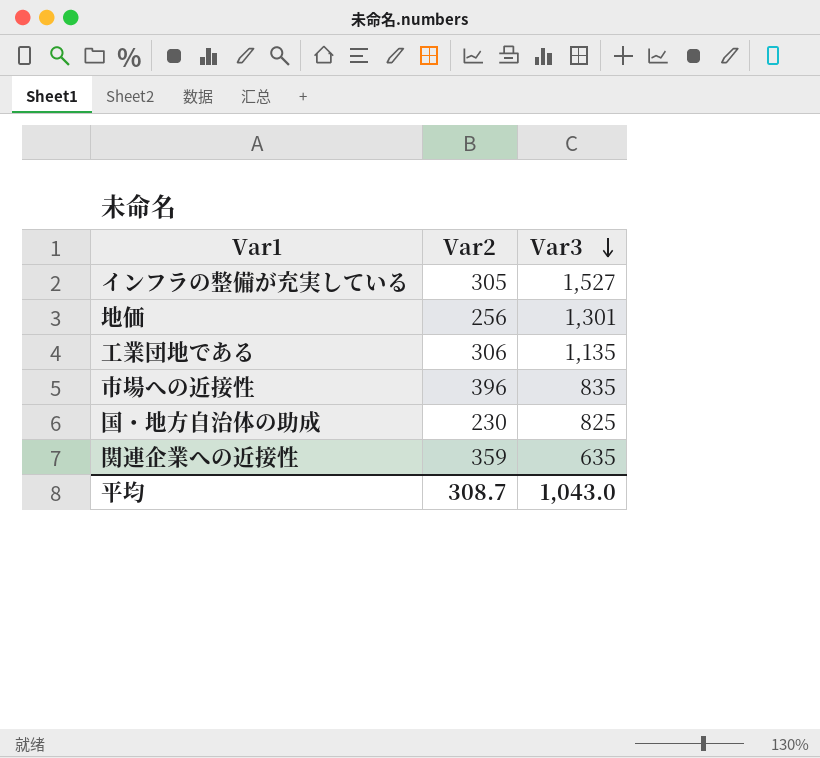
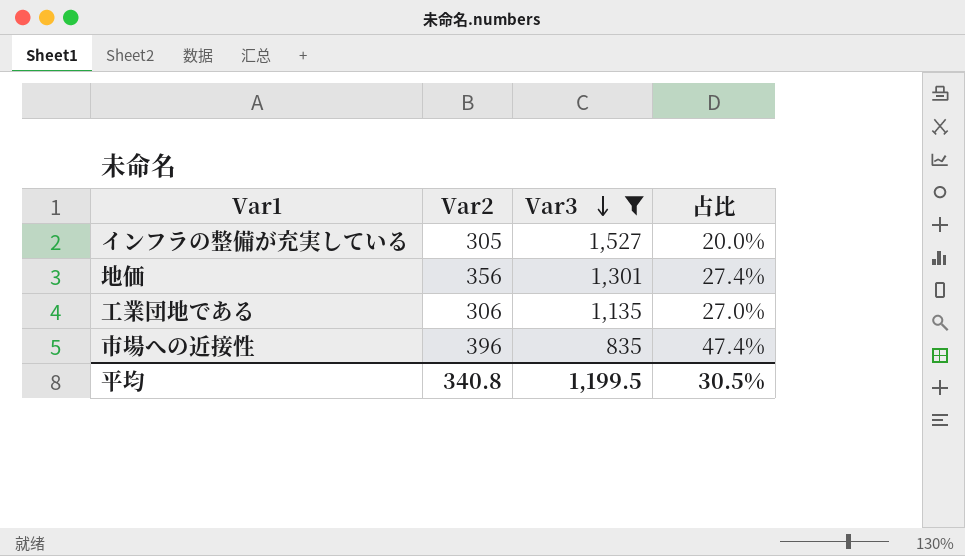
filter: none -> Var3 >= 835
column 占比 | formula: none -> [Var2] / [Var3]
地価 | Var2: 256 -> 356
平均 | Var2: 308.7 -> 340.8
平均 | Var3: 1,043.0 -> 1,199.5

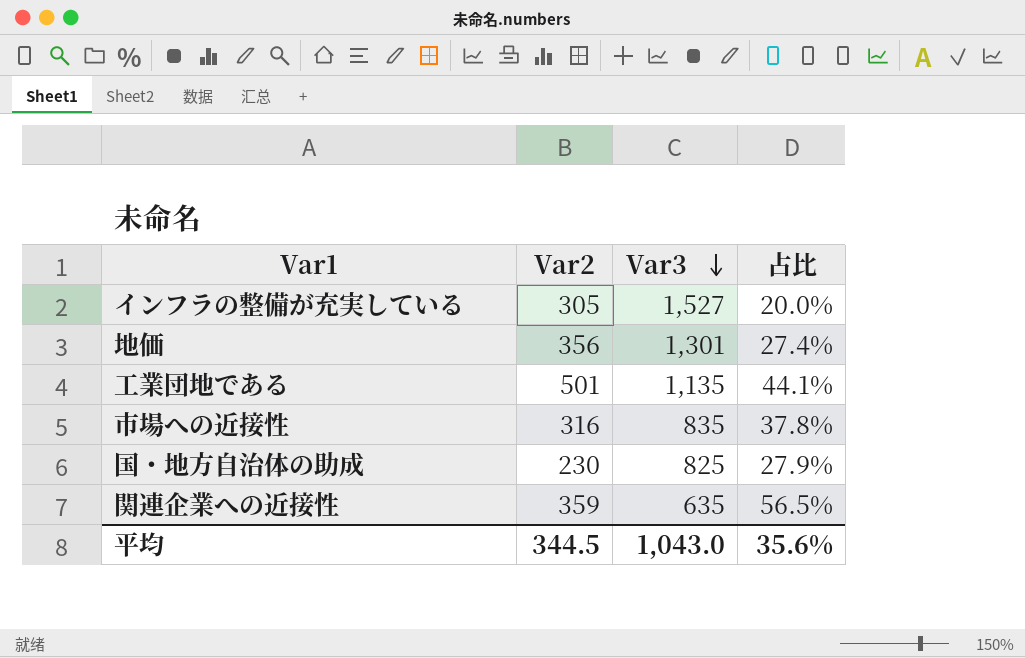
filter: Var3 >= 835 -> none
工業団地である | Var2: 306 -> 501
工業団地である | 占比: 27.0% -> 44.1%
市場への近接性 | Var2: 396 -> 316
市場への近接性 | 占比: 47.4% -> 37.8%
平均 | Var2: 340.8 -> 344.5
平均 | Var3: 1,199.5 -> 1,043.0
平均 | 占比: 30.5% -> 35.6%

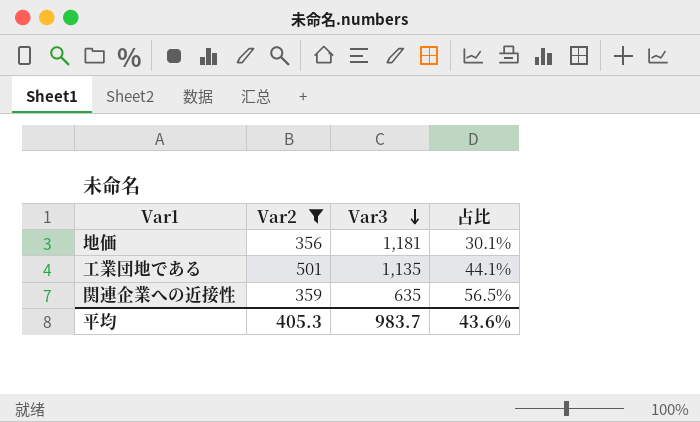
filter: none -> Var2 >= 356
地価 | Var3: 1,301 -> 1,181
地価 | 占比: 27.4% -> 30.1%
平均 | Var2: 344.5 -> 405.3
平均 | Var3: 1,043.0 -> 983.7
平均 | 占比: 35.6% -> 43.6%

